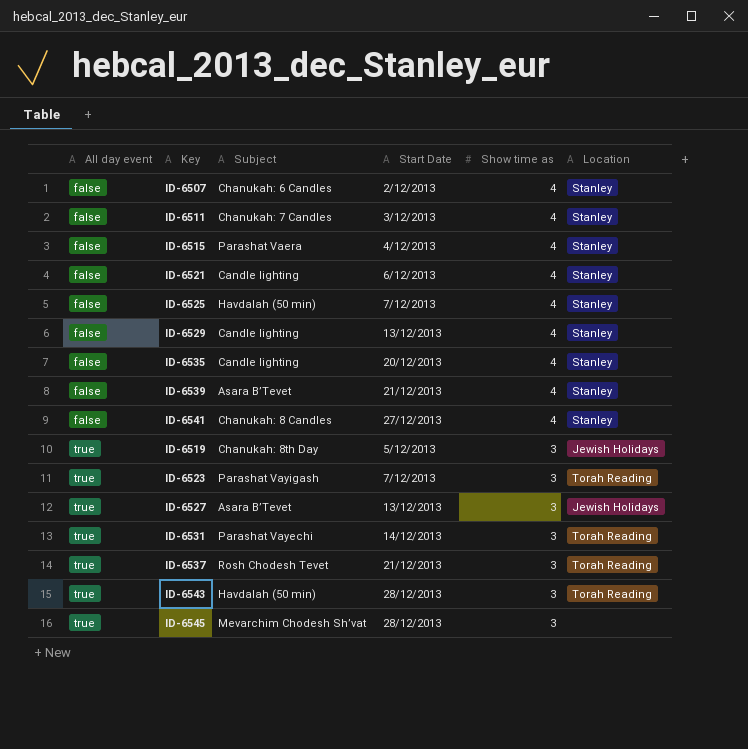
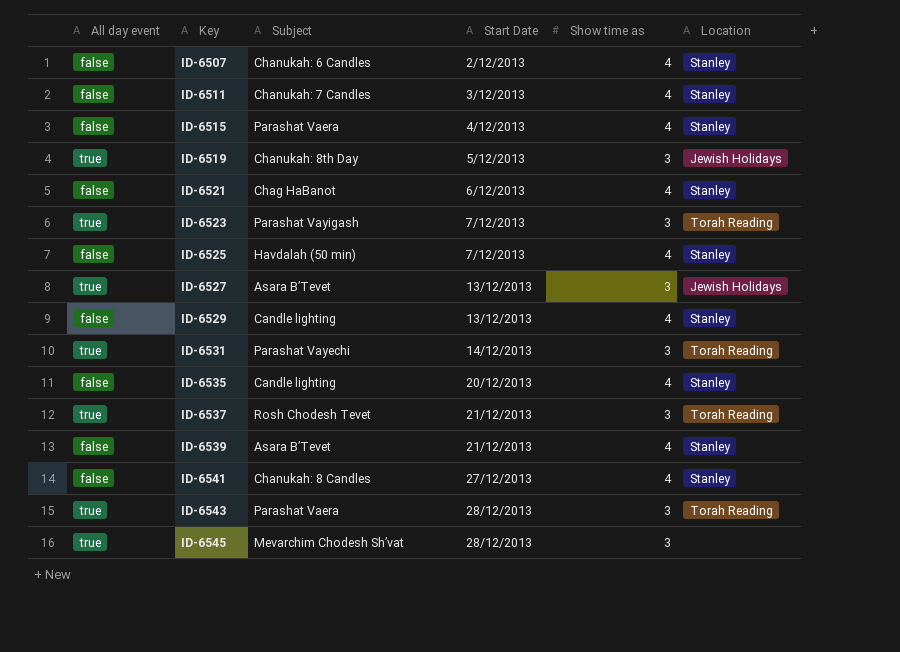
row order: All day event ascending -> Key ascending
ID-6521 | Subject: Candle lighting -> Chag HaBanot
ID-6543 | Subject: Havdalah (50 min) -> Parashat Vaera

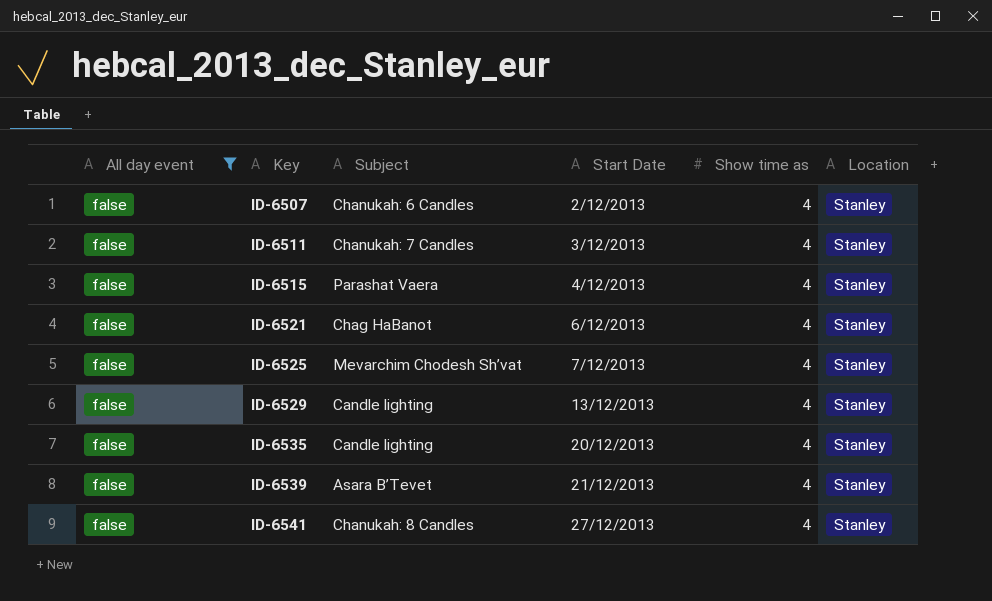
filter: none -> All day event = false
ID-6525 | Subject: Havdalah (50 min) -> Mevarchim Chodesh Sh’vat

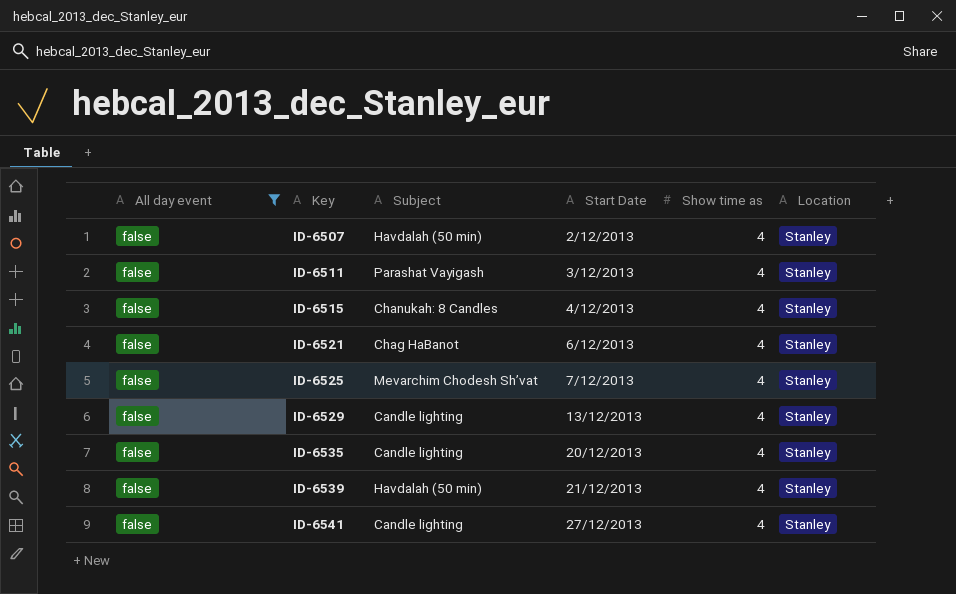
ID-6507 | Subject: Chanukah: 6 Candles -> Havdalah (50 min)
ID-6511 | Subject: Chanukah: 7 Candles -> Parashat Vayigash
ID-6515 | Subject: Parashat Vaera -> Chanukah: 8 Candles
ID-6539 | Subject: Asara B’Tevet -> Havdalah (50 min)
ID-6541 | Subject: Chanukah: 8 Candles -> Candle lighting

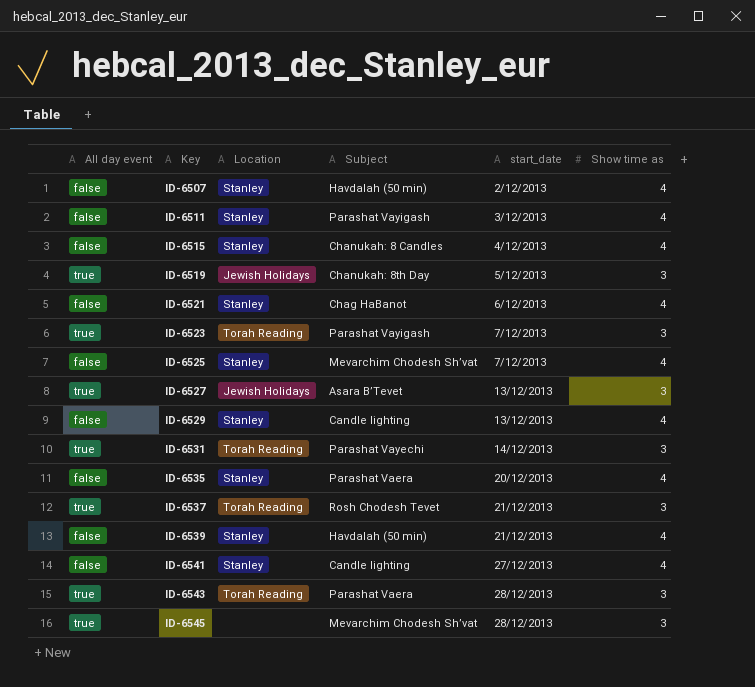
filter: All day event = false -> none
column Location | position: 6 -> 3
column name: Start Date -> start_date
ID-6535 | Subject: Candle lighting -> Parashat Vaera

